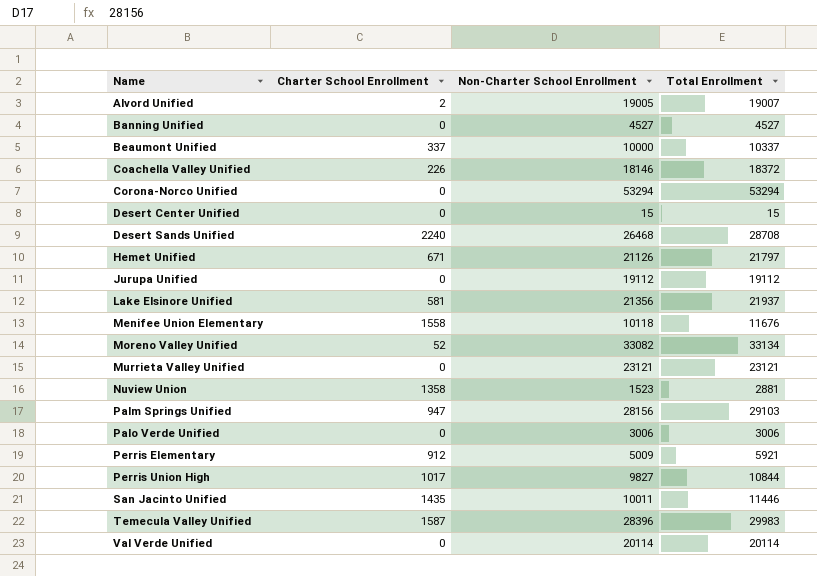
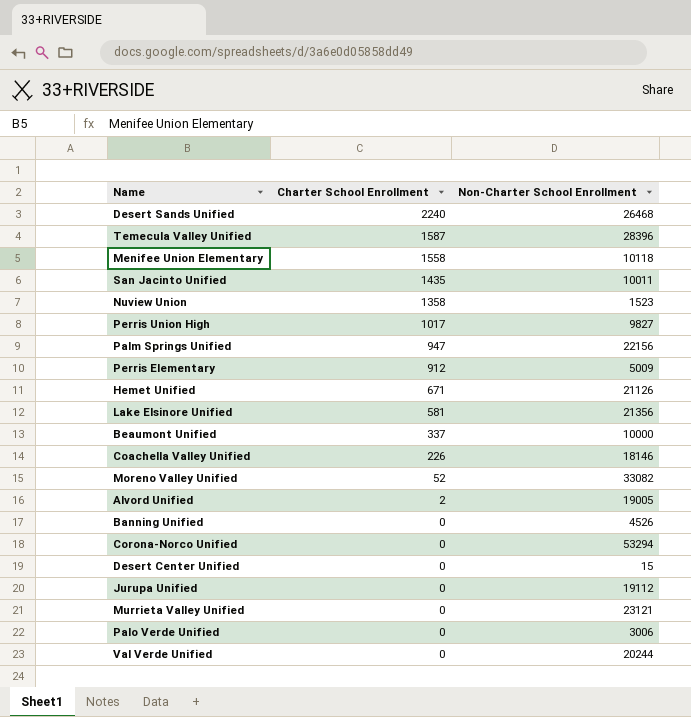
row order: Name ascending -> Charter School Enrollment descending
column Total Enrollment | formula: [Charter School Enrollment] + [Non-Charter School Enrollment] -> none
Palm Springs Unified | Non-Charter School Enrollment: 28156 -> 22156
Banning Unified | Non-Charter School Enrollment: 4527 -> 4526
Val Verde Unified | Non-Charter School Enrollment: 20114 -> 20244

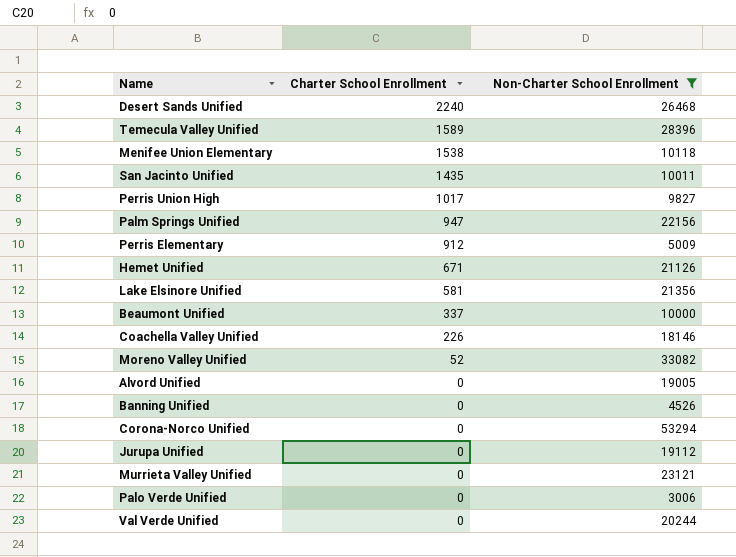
filter: none -> Non-Charter School Enrollment >= 3006
Temecula Valley Unified | Charter School Enrollment: 1587 -> 1589
Menifee Union Elementary | Charter School Enrollment: 1558 -> 1538
Alvord Unified | Charter School Enrollment: 2 -> 0

